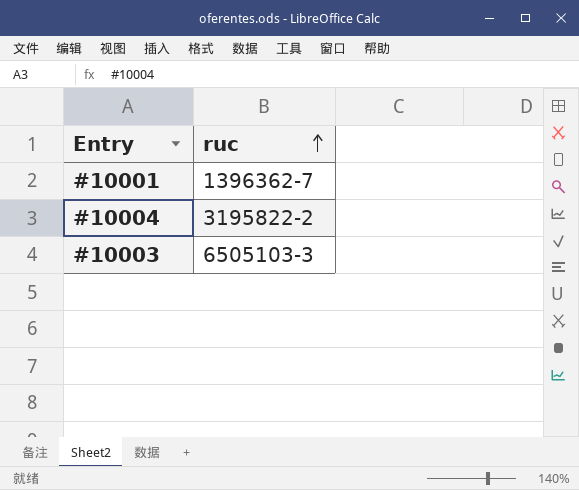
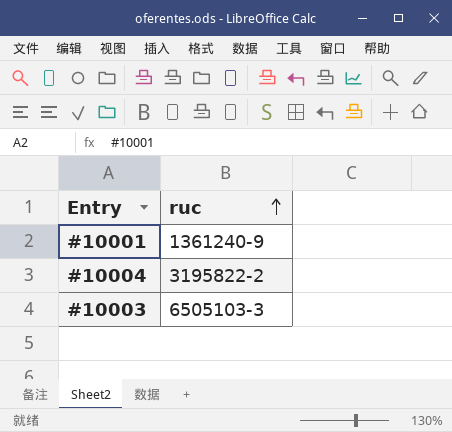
#10001 | ruc: 1396362-7 -> 1361240-9

